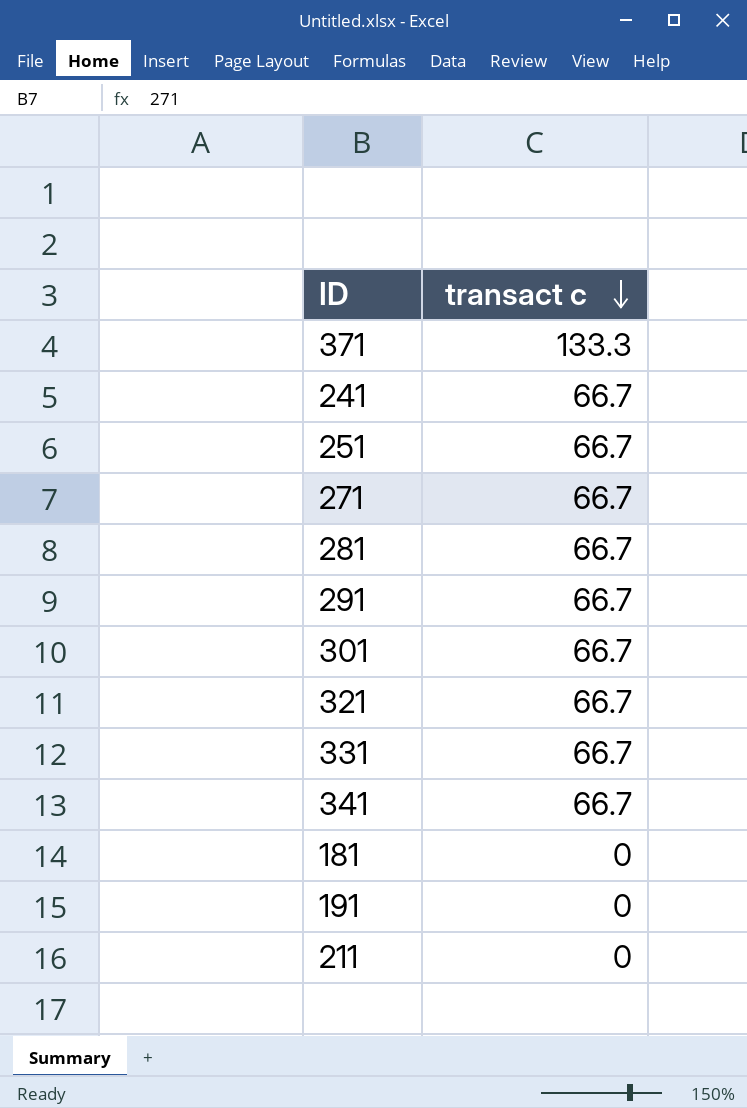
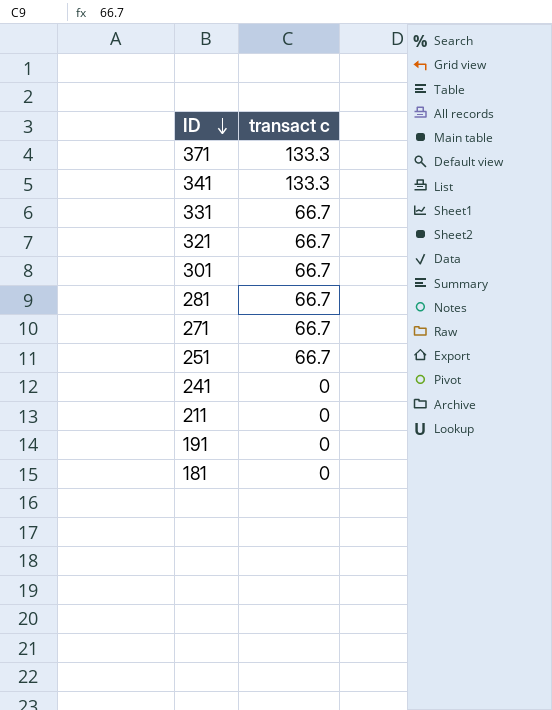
row order: transact c descending -> ID descending
row 291: 66.7 -> none
341 | transact c: 66.7 -> 133.3
241 | transact c: 66.7 -> 0

